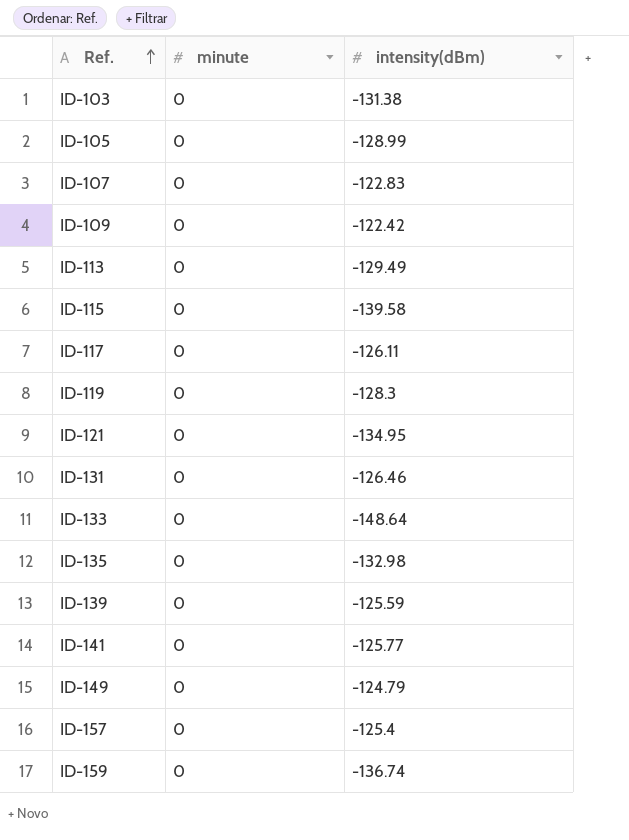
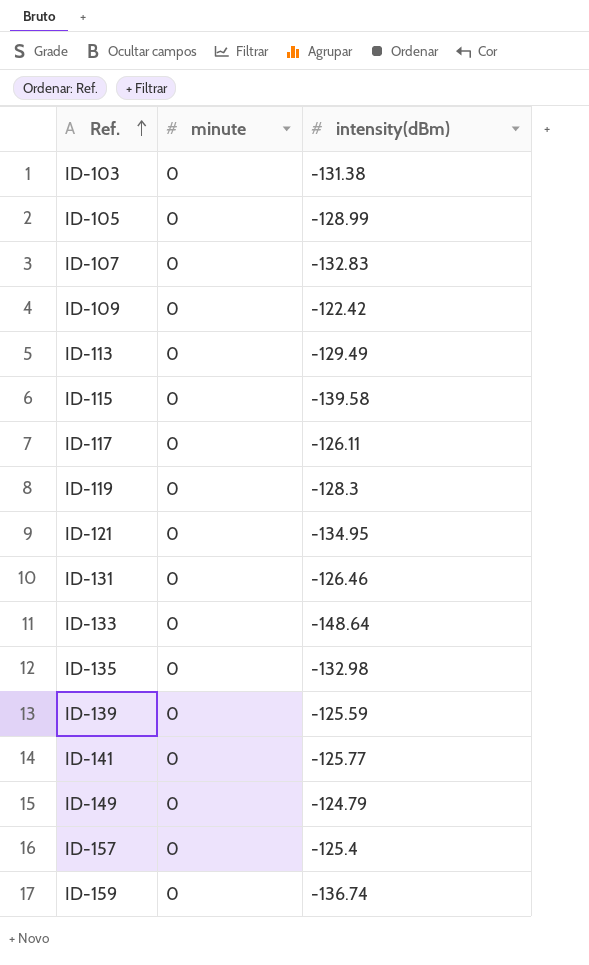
ID-107 | intensity(dBm): -122.83 -> -132.83

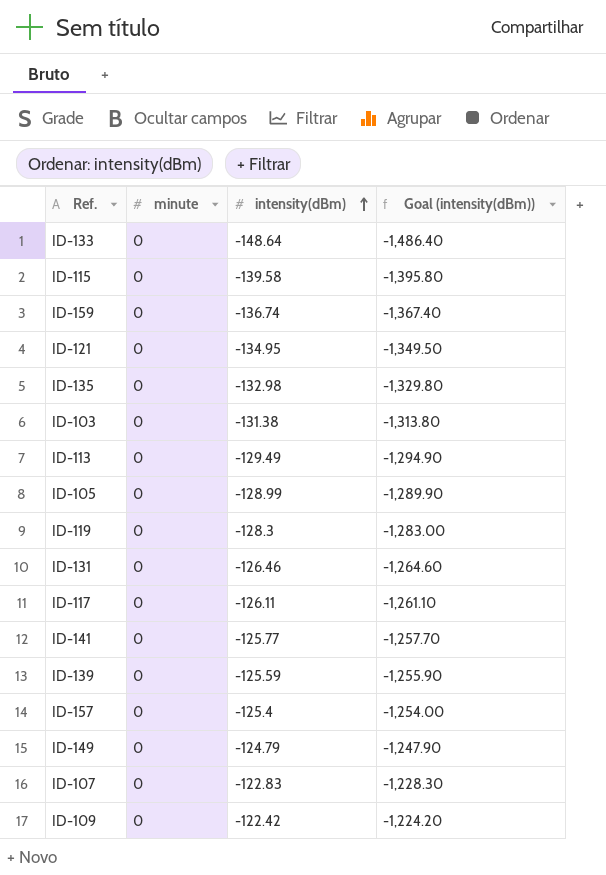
row order: Ref. ascending -> intensity(dBm) ascending
column Goal (intensity(dBm)) | formula: none -> [intensity(dBm)] * 10
ID-107 | intensity(dBm): -132.83 -> -122.83

